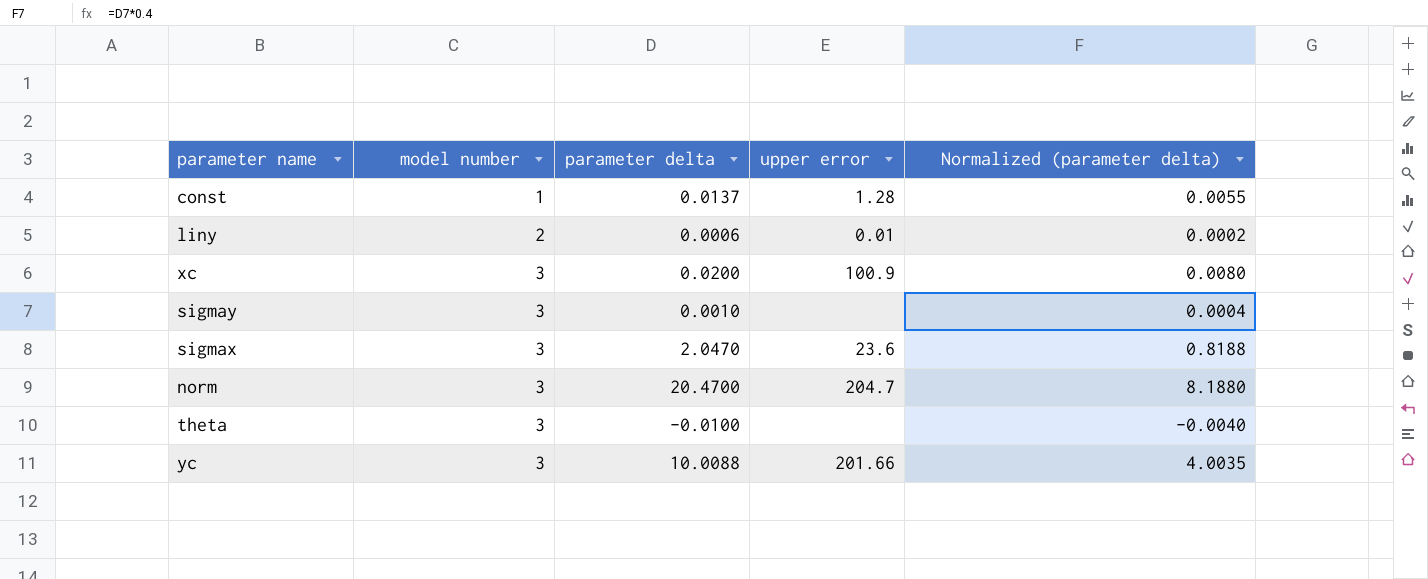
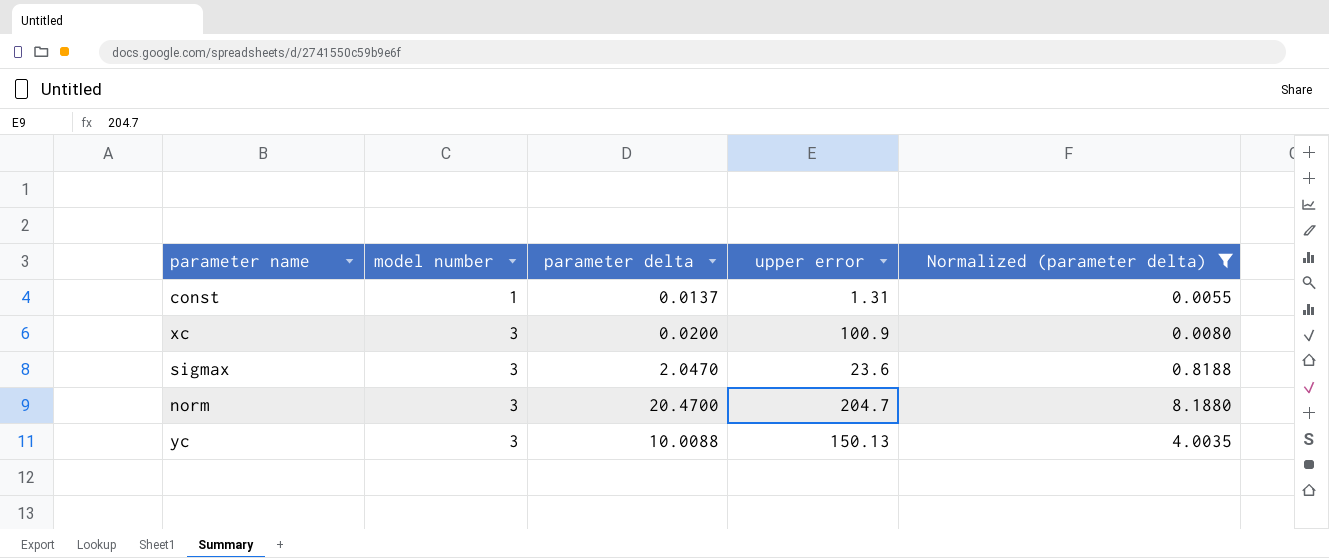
filter: none -> Normalized (parameter delta) >= 0.0055
const | upper error: 1.28 -> 1.31
yc | upper error: 201.66 -> 150.13

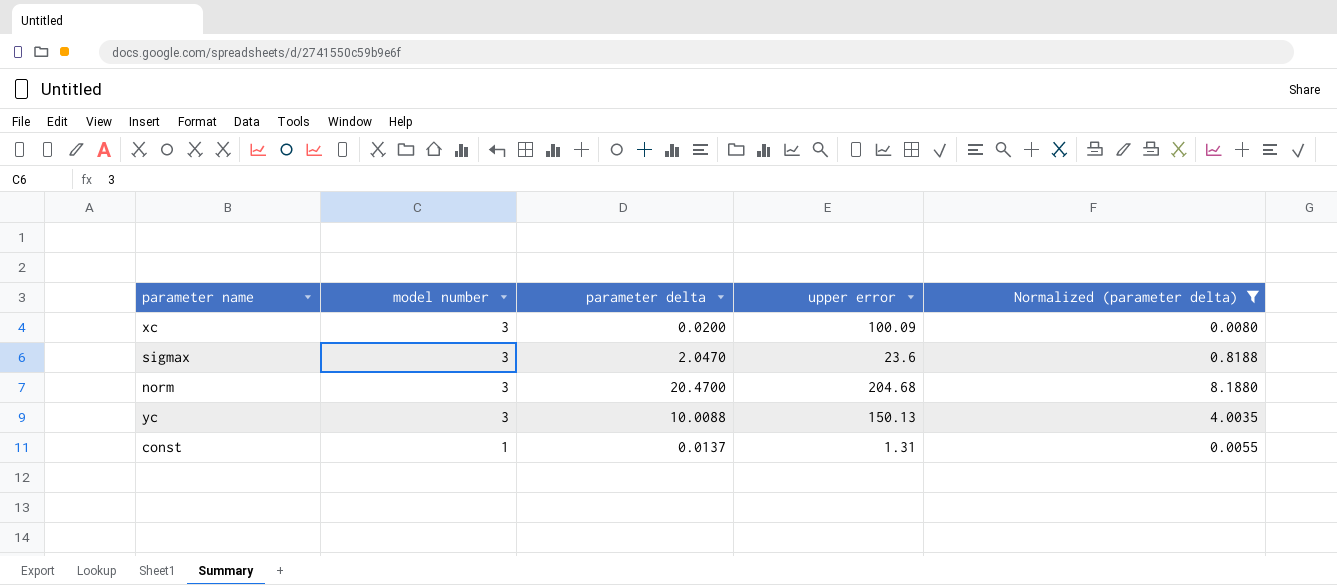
row order: model number ascending -> model number descending
xc | upper error: 100.9 -> 100.09
norm | upper error: 204.7 -> 204.68

